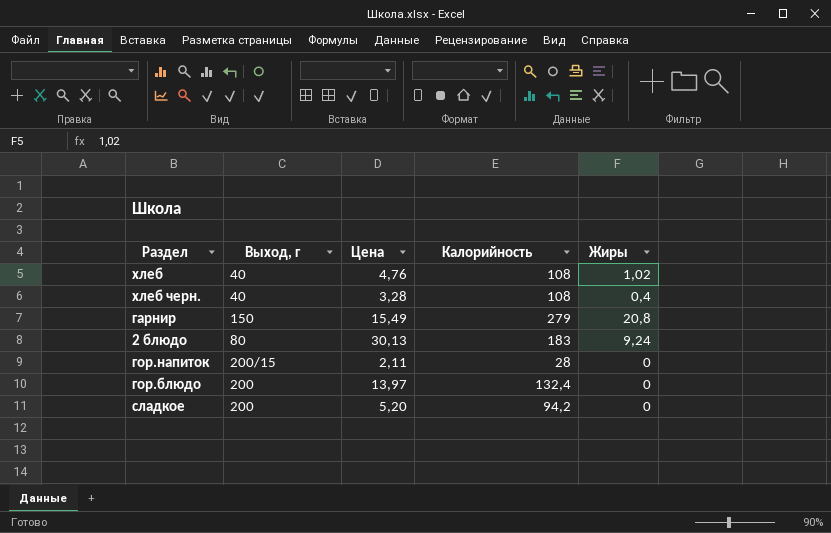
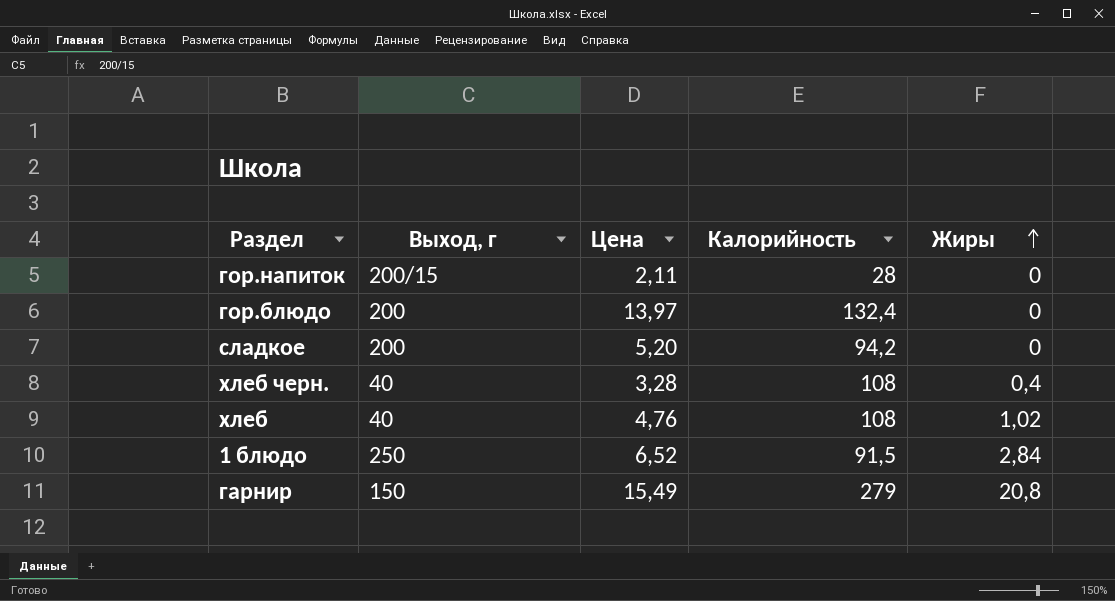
row order: none -> Жиры ascending
row 2 блюдо: 80 | 30,13 | 183 | 9,24 -> none
row 1 блюдо: none -> 250 | 6,52 | 91,5 | 2,84

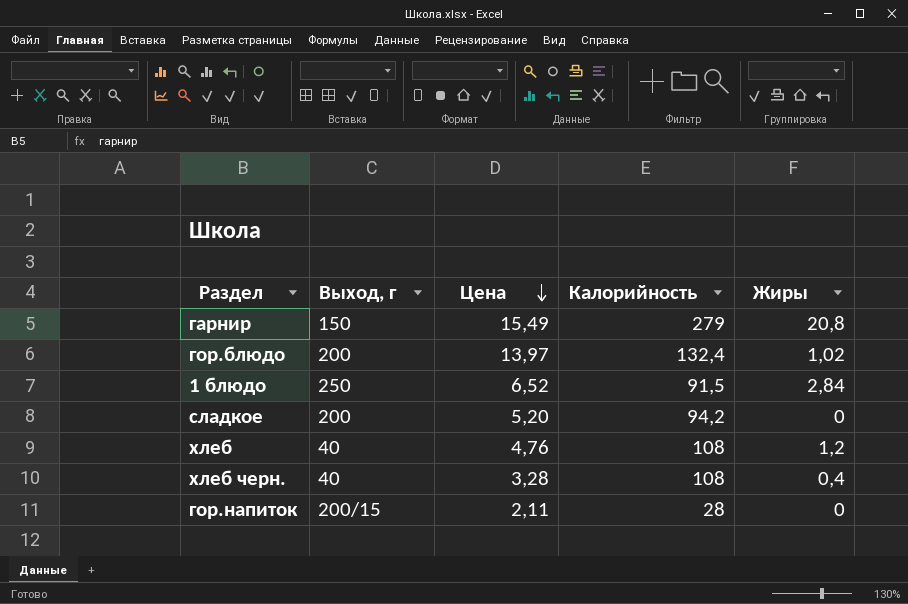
row order: Жиры ascending -> Цена descending
гор.блюдо | Жиры: 0 -> 1,02
хлеб | Жиры: 1,02 -> 1,2

